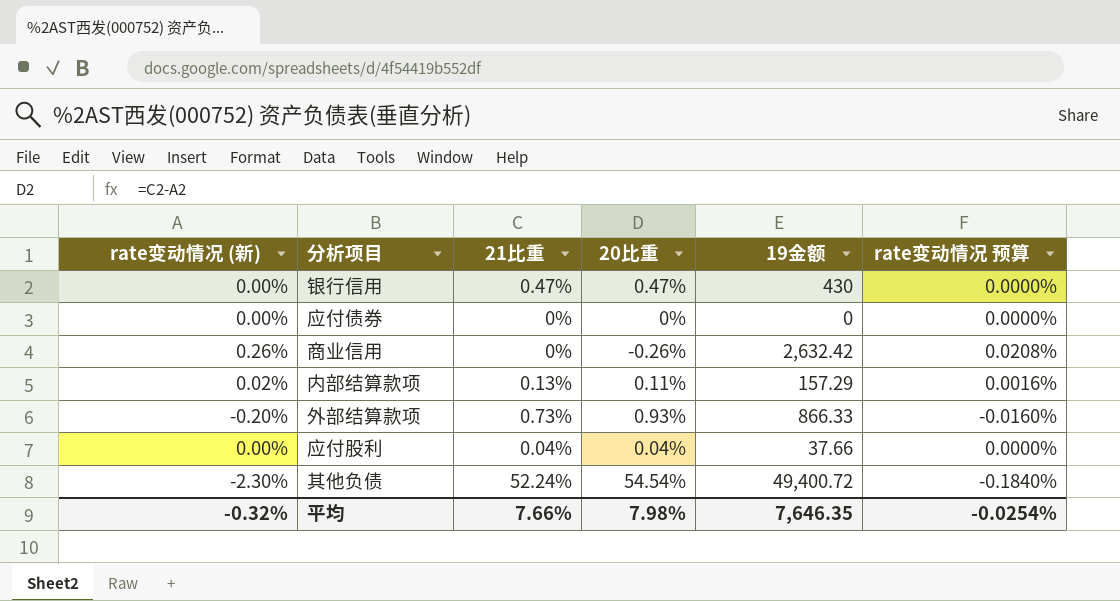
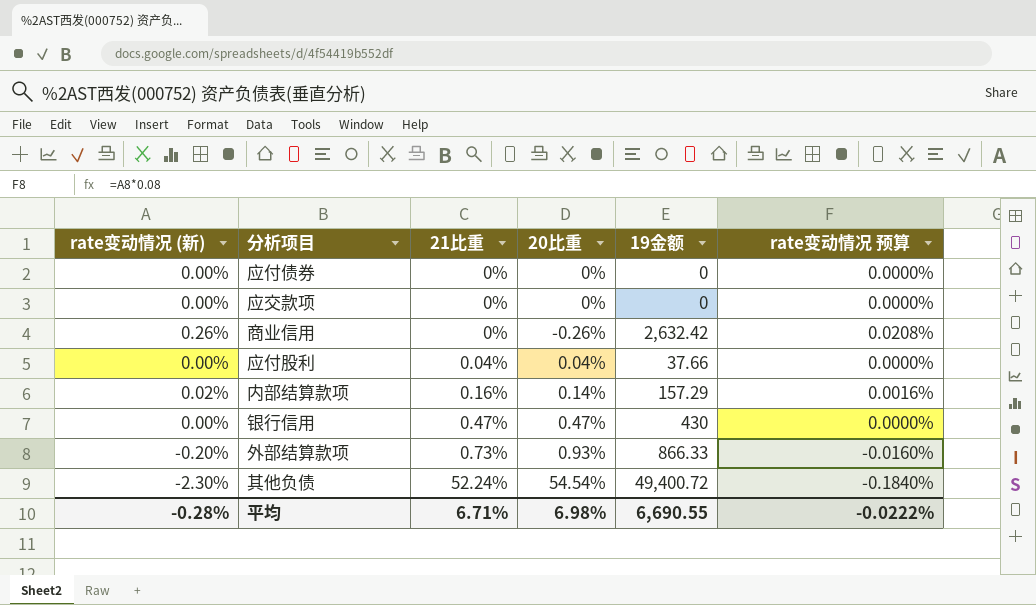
row order: none -> 21比重 ascending
row 应交款项: none -> 0.00% | 0% | 0% | 0 | 0.0000%
内部结算款项 | 21比重: 0.13% -> 0.16%
内部结算款项 | 20比重: 0.11% -> 0.14%
平均 | rate变动情况 (新): -0.32% -> -0.28%
平均 | 21比重: 7.66% -> 6.71%
平均 | 20比重: 7.98% -> 6.98%
平均 | 19金额: 7,646.35 -> 6,690.55
平均 | rate变动情况 预算: -0.0254% -> -0.0222%

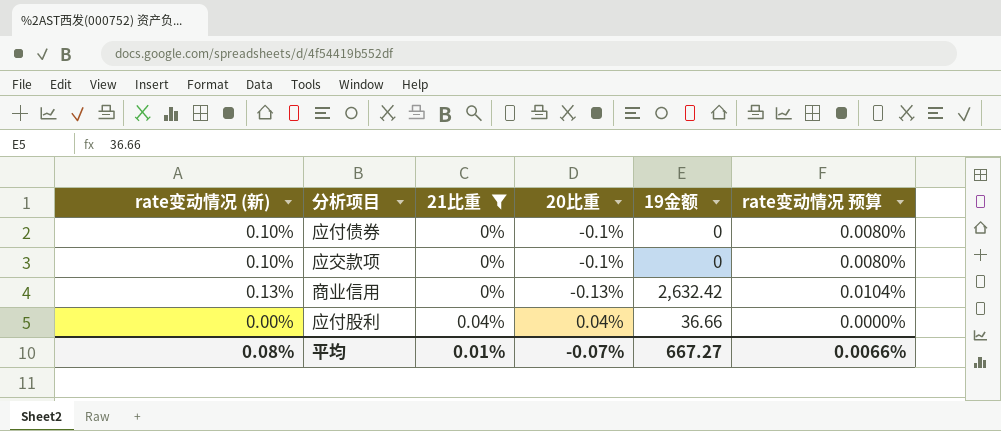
filter: none -> 21比重 <= 0.04%
应付债券 | rate变动情况 (新): 0.00% -> 0.10%
应付债券 | 20比重: 0% -> -0.1%
应付债券 | rate变动情况 预算: 0.0000% -> 0.0080%
应交款项 | rate变动情况 (新): 0.00% -> 0.10%
应交款项 | 20比重: 0% -> -0.1%
应交款项 | rate变动情况 预算: 0.0000% -> 0.0080%
商业信用 | rate变动情况 (新): 0.26% -> 0.13%
商业信用 | 20比重: -0.26% -> -0.13%
商业信用 | rate变动情况 预算: 0.0208% -> 0.0104%
应付股利 | 19金额: 37.66 -> 36.66
平均 | rate变动情况 (新): -0.28% -> 0.08%
平均 | 21比重: 6.71% -> 0.01%
平均 | 20比重: 6.98% -> -0.07%
平均 | 19金额: 6,690.55 -> 667.27
平均 | rate变动情况 预算: -0.0222% -> 0.0066%

